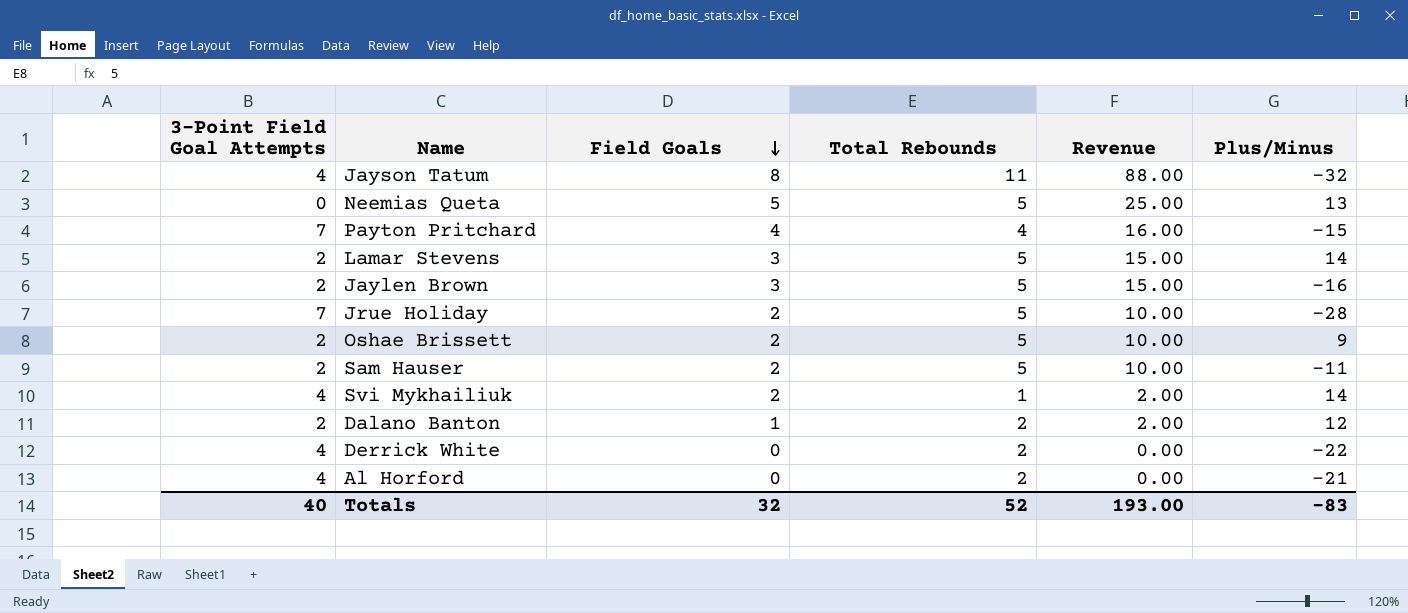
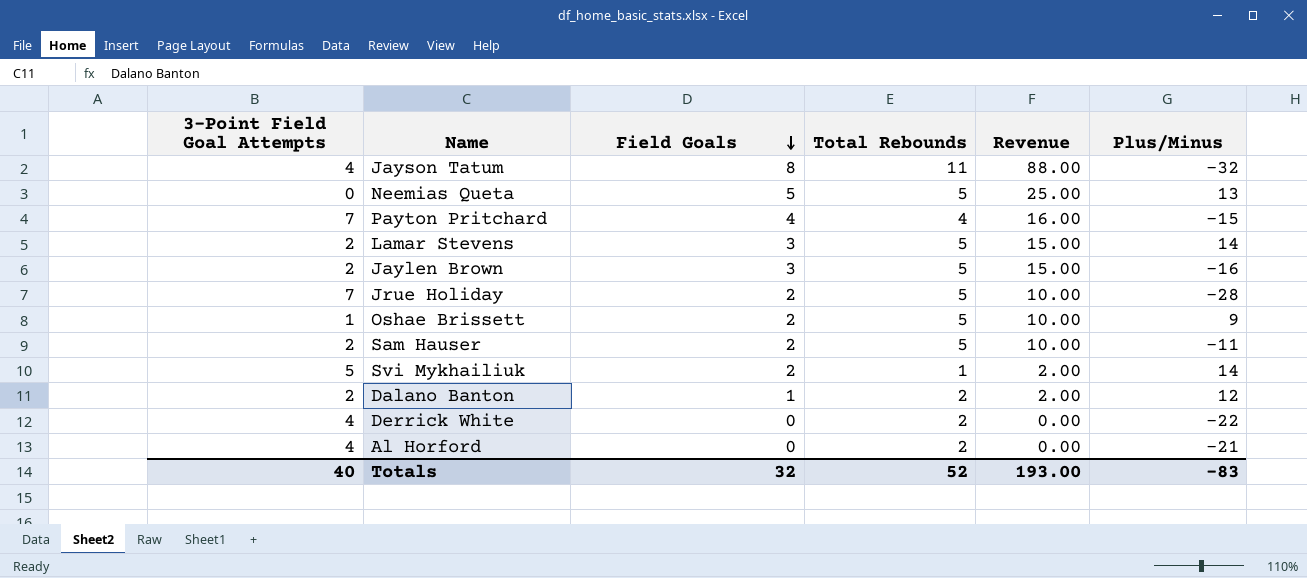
Oshae Brissett | 3-Point Field Goal Attempts: 2 -> 1
Svi Mykhailiuk | 3-Point Field Goal Attempts: 4 -> 5

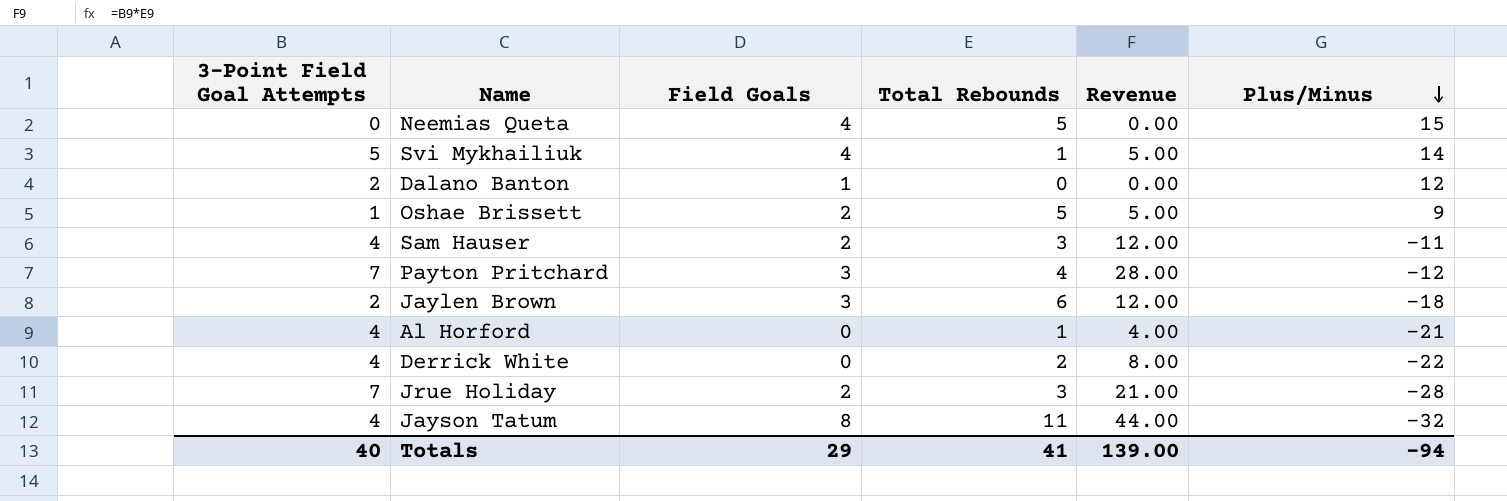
row order: Field Goals descending -> Plus/Minus descending
column Revenue | formula: [Field Goals] * [Total Rebounds] -> [3-Point Field Goal Attempts] * [Total Rebounds]
row Lamar Stevens: 2 | 3 | 5 | 15.00 | 14 -> none
Neemias Queta | Field Goals: 5 -> 4
Neemias Queta | Plus/Minus: 13 -> 15
Svi Mykhailiuk | Field Goals: 2 -> 4
Dalano Banton | Total Rebounds: 2 -> 0
Sam Hauser | 3-Point Field Goal Attempts: 2 -> 4
Sam Hauser | Total Rebounds: 5 -> 3
Payton Pritchard | Field Goals: 4 -> 3
Payton Pritchard | Plus/Minus: -15 -> -12
Jaylen Brown | Total Rebounds: 5 -> 6
Jaylen Brown | Plus/Minus: -16 -> -18
Al Horford | Total Rebounds: 2 -> 1
Jrue Holiday | Total Rebounds: 5 -> 3
Totals | Field Goals: 32 -> 29
Totals | Total Rebounds: 52 -> 41
Totals | Revenue: 193.00 -> 139.00
Totals | Plus/Minus: -83 -> -94

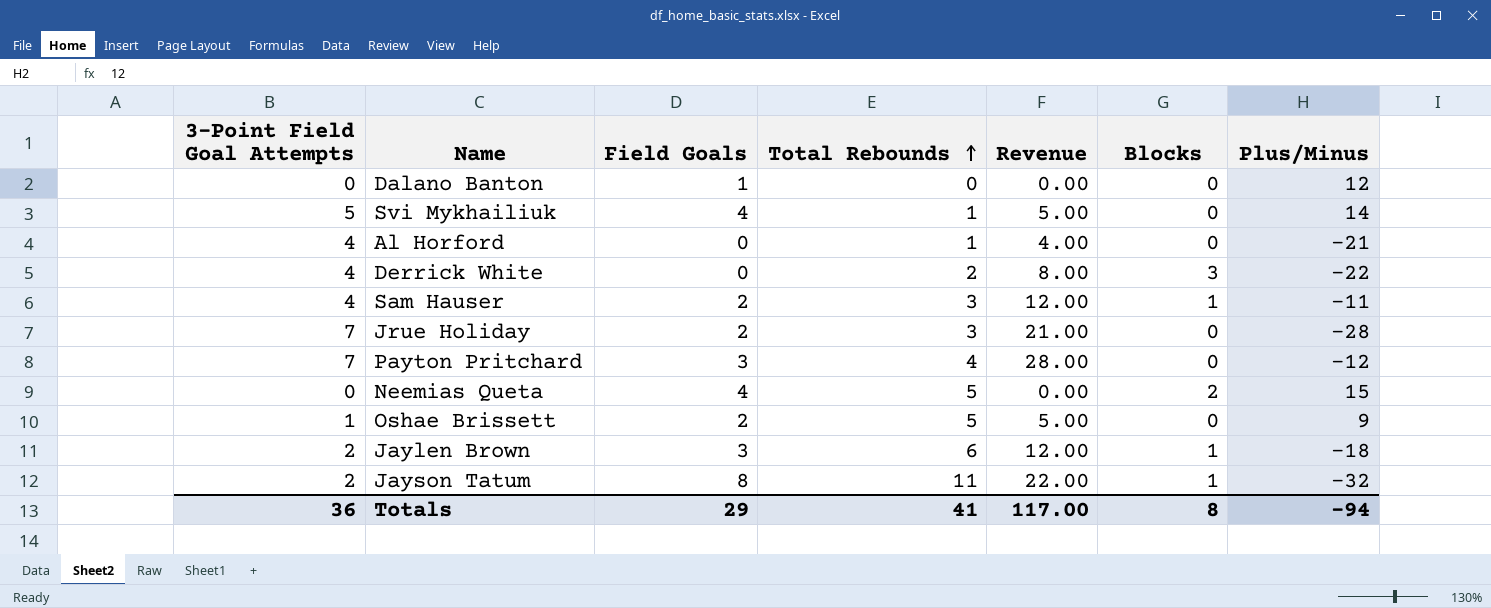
row order: Plus/Minus descending -> Total Rebounds ascending
column Blocks | position: none -> 6
Dalano Banton | 3-Point Field Goal Attempts: 2 -> 0
Jayson Tatum | 3-Point Field Goal Attempts: 4 -> 2
Jayson Tatum | Revenue: 44.00 -> 22.00
Totals | 3-Point Field Goal Attempts: 40 -> 36
Totals | Revenue: 139.00 -> 117.00

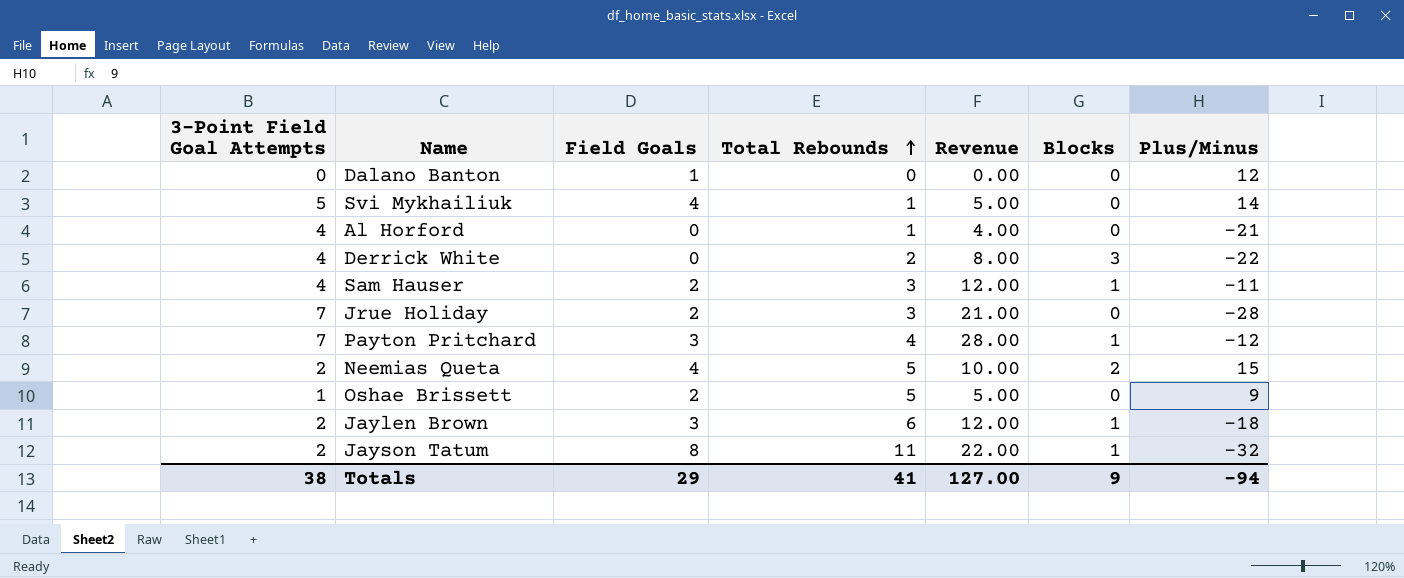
Payton Pritchard | Blocks: 0 -> 1
Neemias Queta | 3-Point Field Goal Attempts: 0 -> 2
Neemias Queta | Revenue: 0.00 -> 10.00
Totals | 3-Point Field Goal Attempts: 36 -> 38
Totals | Revenue: 117.00 -> 127.00
Totals | Blocks: 8 -> 9

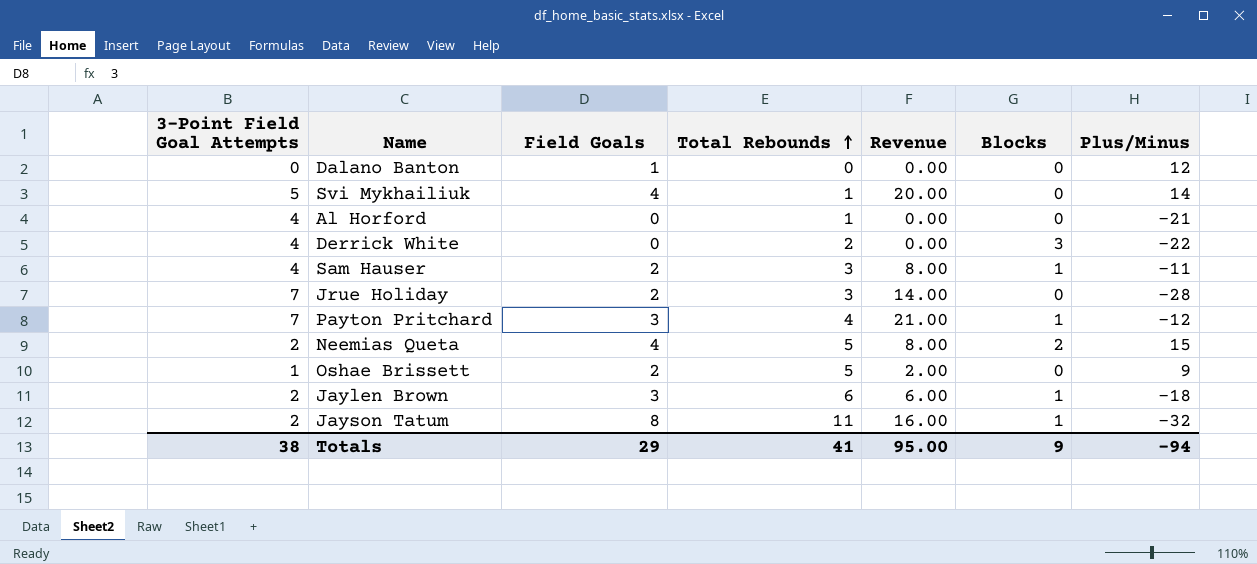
column Revenue | formula: [3-Point Field Goal Attempts] * [Total Rebounds] -> [3-Point Field Goal Attempts] * [Field Goals]
Totals | Revenue: 127.00 -> 95.00

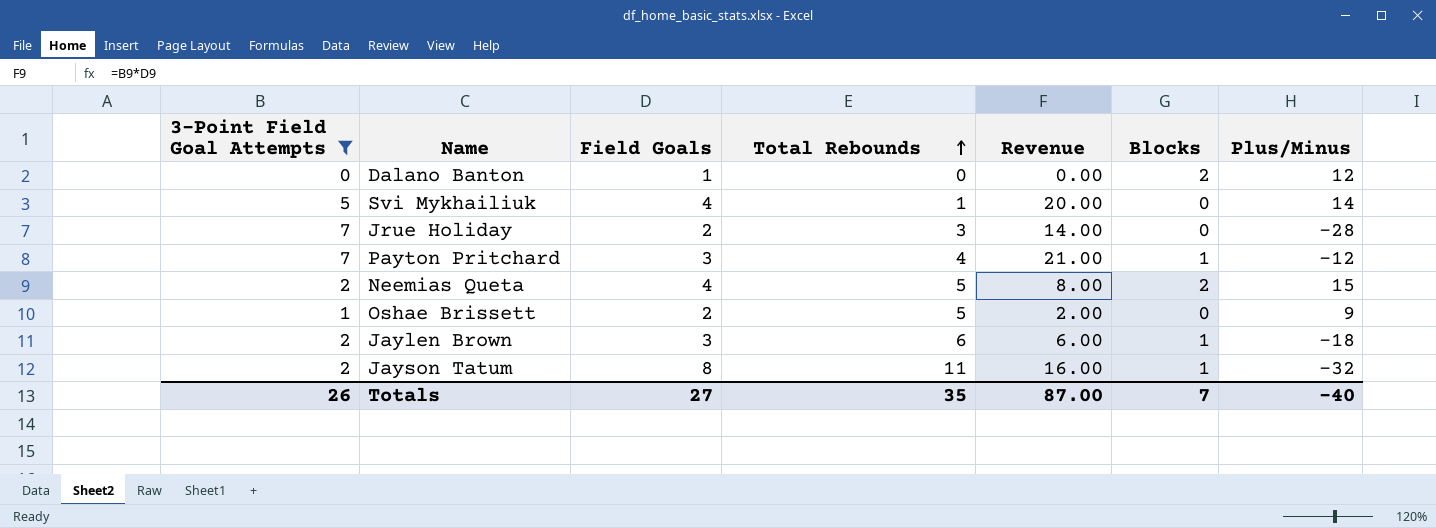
filter: none -> 3-Point Field Goal Attempts != 4
Dalano Banton | Blocks: 0 -> 2
Totals | 3-Point Field Goal Attempts: 38 -> 26
Totals | Field Goals: 29 -> 27
Totals | Total Rebounds: 41 -> 35
Totals | Revenue: 95.00 -> 87.00
Totals | Blocks: 9 -> 7
Totals | Plus/Minus: -94 -> -40

